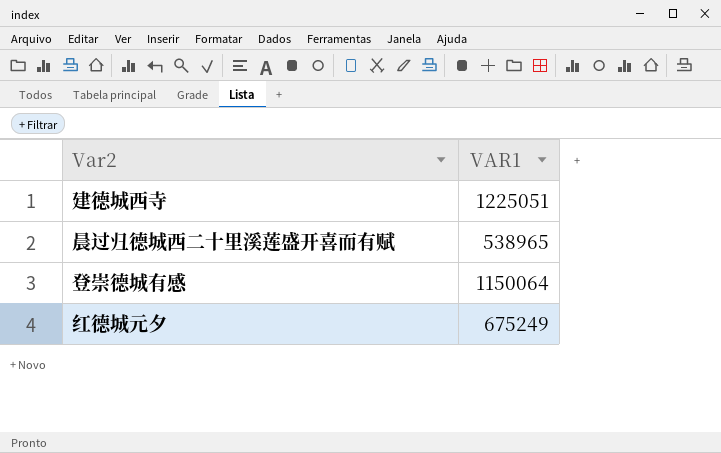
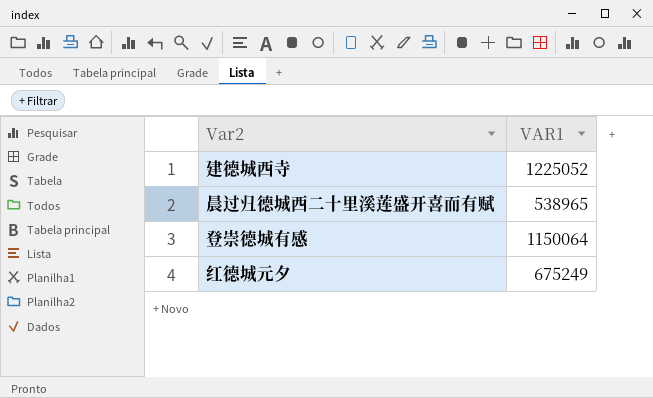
建德城西寺 | VAR1: 1225051 -> 1225052

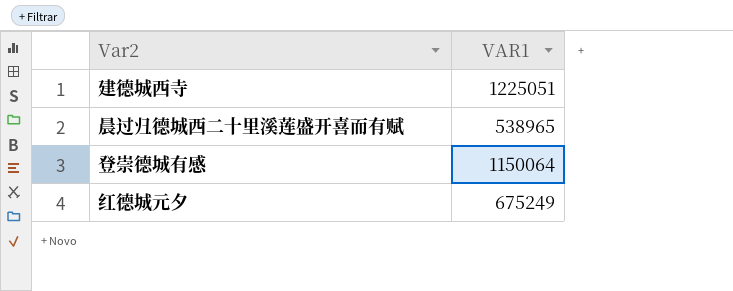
建德城西寺 | VAR1: 1225052 -> 1225051

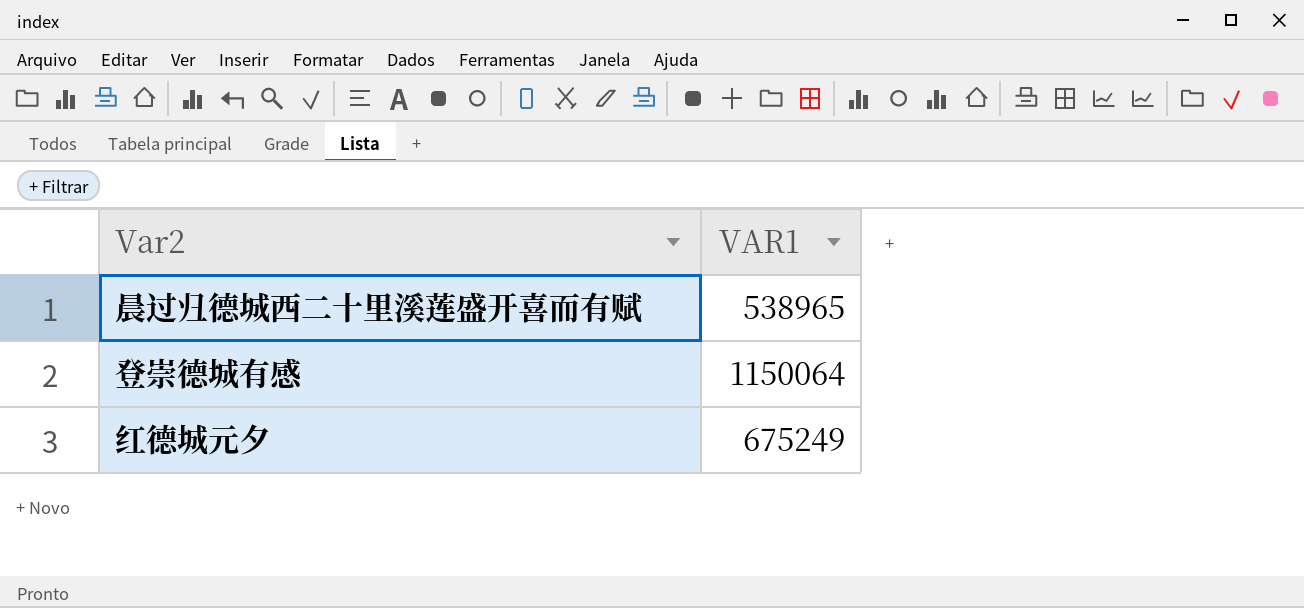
row 建德城西寺: 1225051 -> none

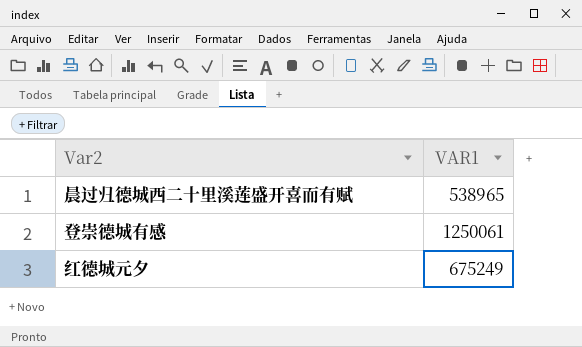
登崇德城有感 | VAR1: 1150064 -> 1250061

